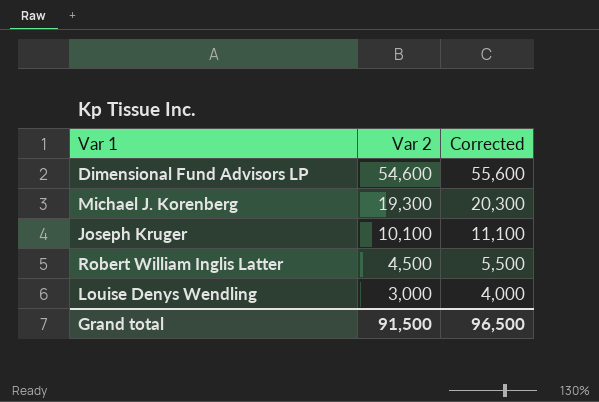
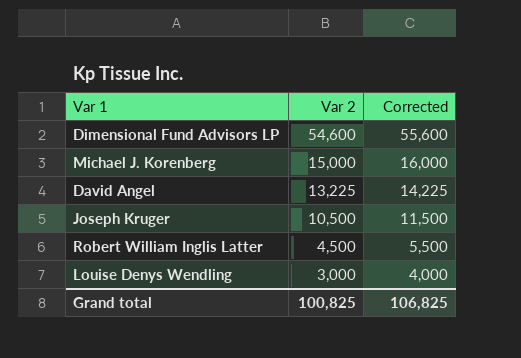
Michael J. Korenberg | Var 2: 19,300 -> 15,000
Michael J. Korenberg | Corrected: 20,300 -> 16,000
row David Angel: none -> 13,225 | 14,225
Joseph Kruger | Var 2: 10,100 -> 10,500
Joseph Kruger | Corrected: 11,100 -> 11,500
Grand total | Var 2: 91,500 -> 100,825
Grand total | Corrected: 96,500 -> 106,825

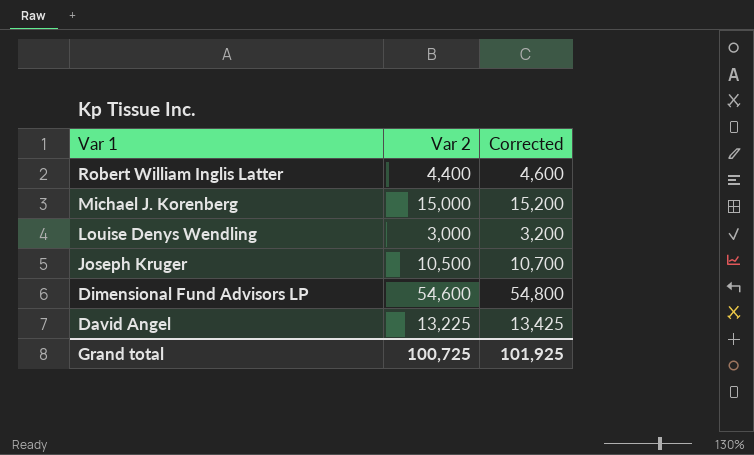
row order: Var 2 descending -> Var 1 descending
column Corrected | formula: [Var 2] + 1000 -> [Var 2] + 200
Robert William Inglis Latter | Var 2: 4,500 -> 4,400
Grand total | Var 2: 100,825 -> 100,725
Grand total | Corrected: 106,825 -> 101,925

